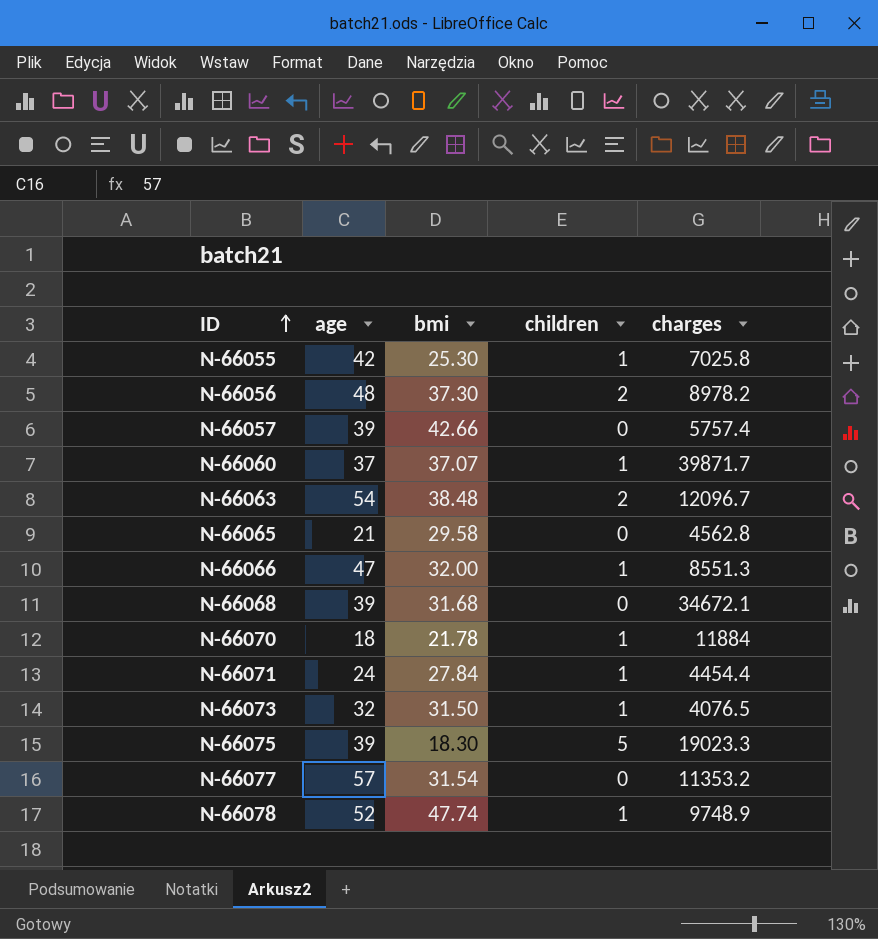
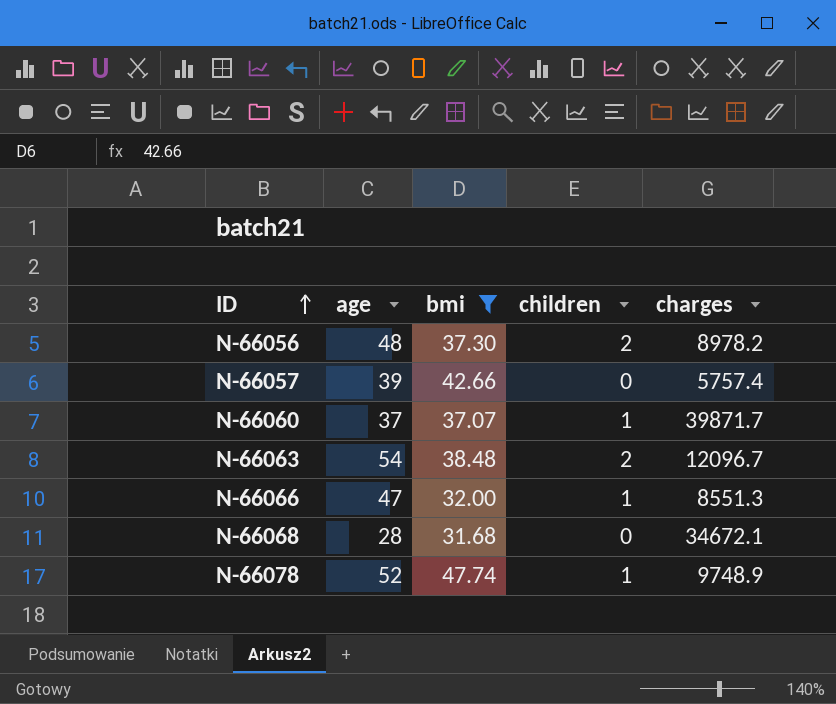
filter: none -> bmi >= 31.68
N-66068 | age: 39 -> 28

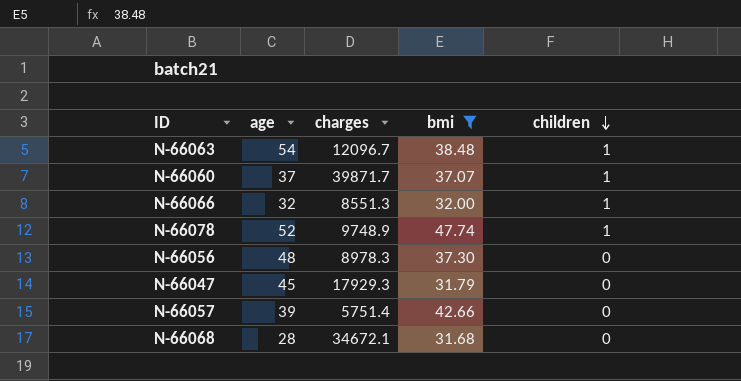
row order: ID ascending -> children descending
column charges | position: 5 -> 3
N-66063 | children: 2 -> 1
N-66066 | age: 47 -> 32
N-66056 | charges: 8978.2 -> 8978.3
N-66056 | children: 2 -> 0
row N-66047: none -> 45 | 17929.3 | 31.79 | 0
N-66057 | charges: 5757.4 -> 5751.4

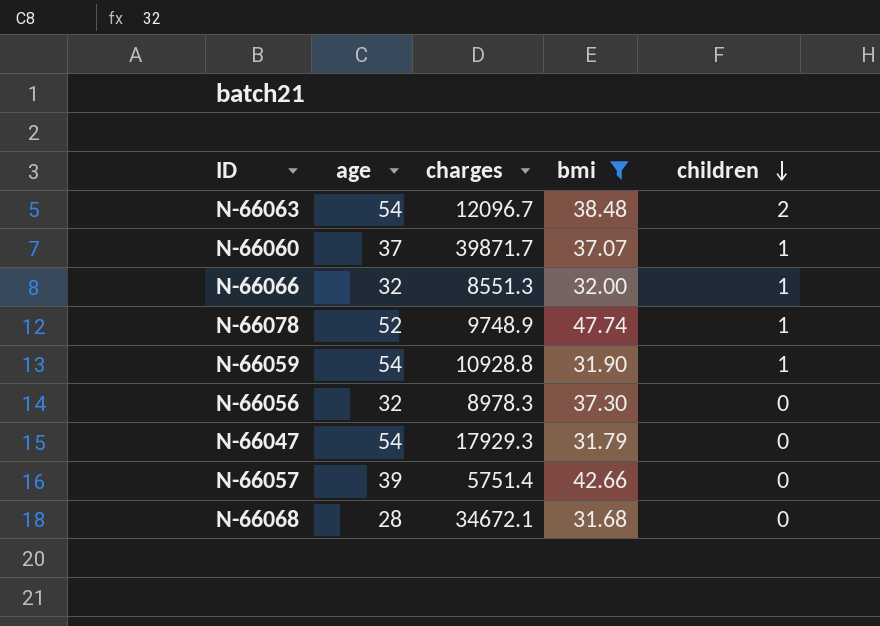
N-66063 | children: 1 -> 2
row N-66059: none -> 54 | 10928.8 | 31.90 | 1
N-66056 | age: 48 -> 32
N-66047 | age: 45 -> 54

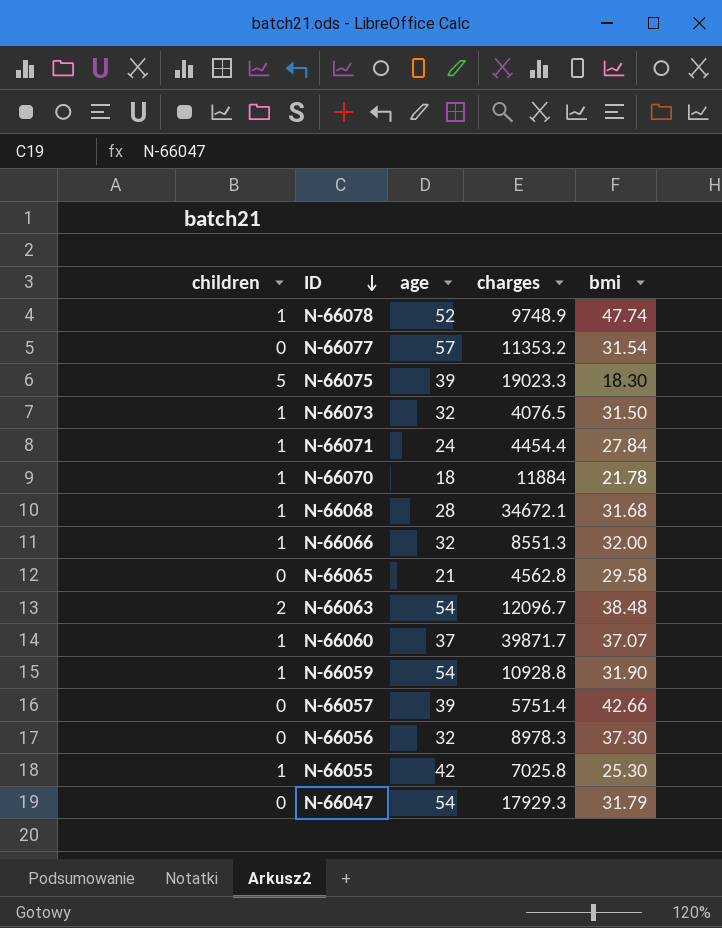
filter: bmi >= 31.68 -> none
row order: children descending -> ID descending
column children | position: 5 -> 1
N-66068 | children: 0 -> 1

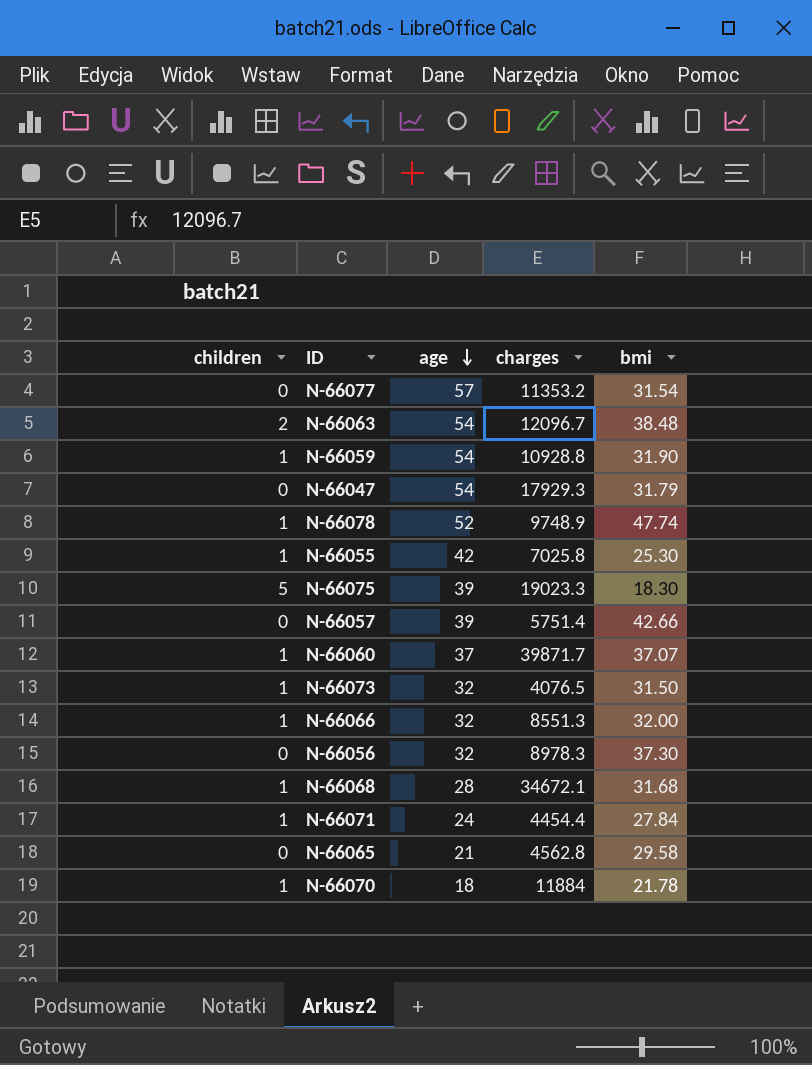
row order: ID descending -> age descending

